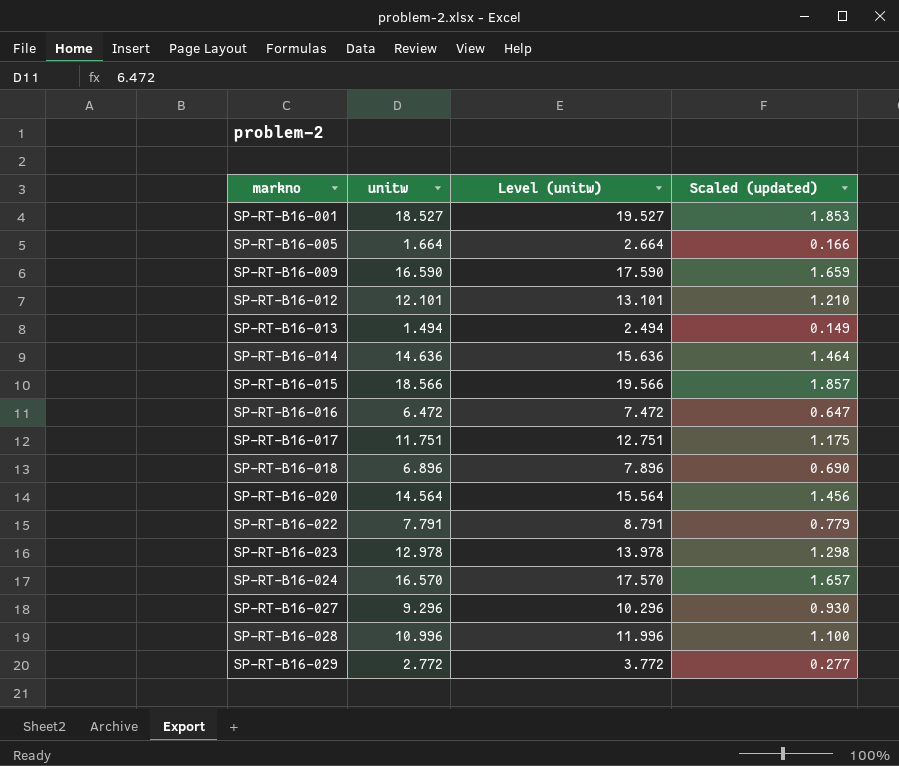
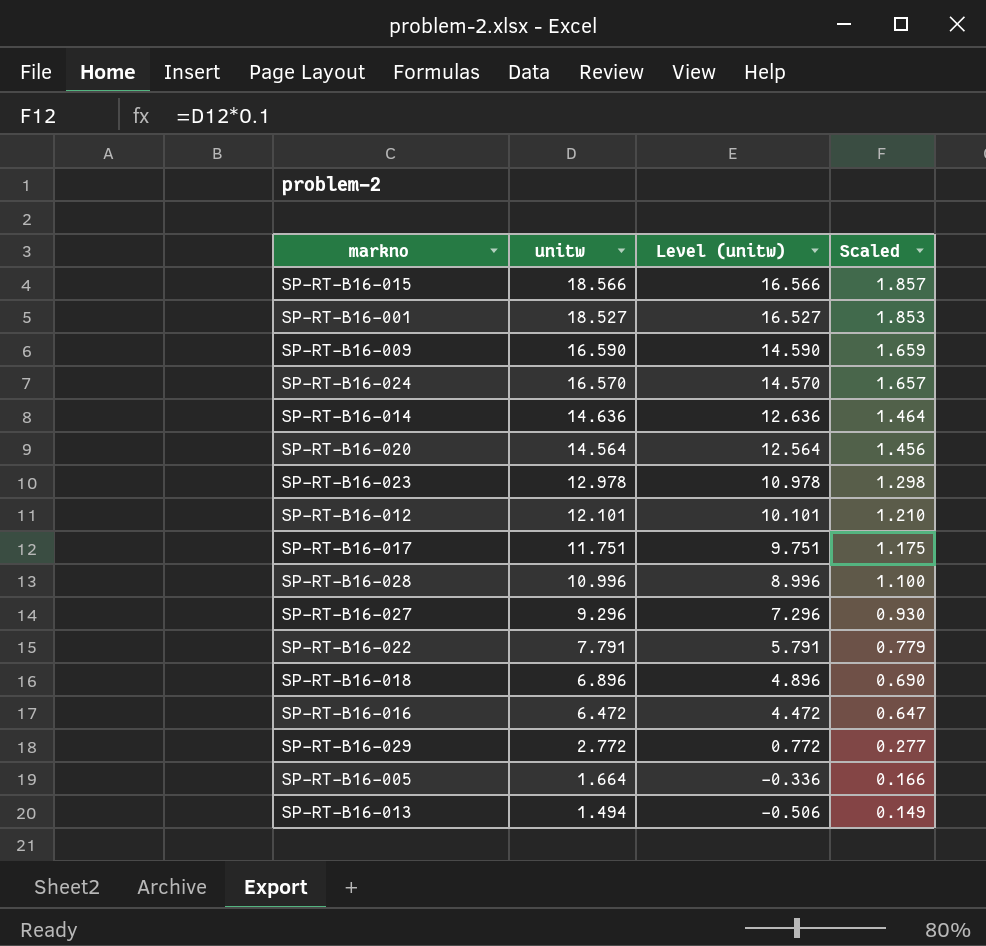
row order: markno ascending -> unitw descending
column Level (unitw) | formula: [unitw] + 1 -> [unitw] - 2
column name: Scaled (updated) -> Scaled

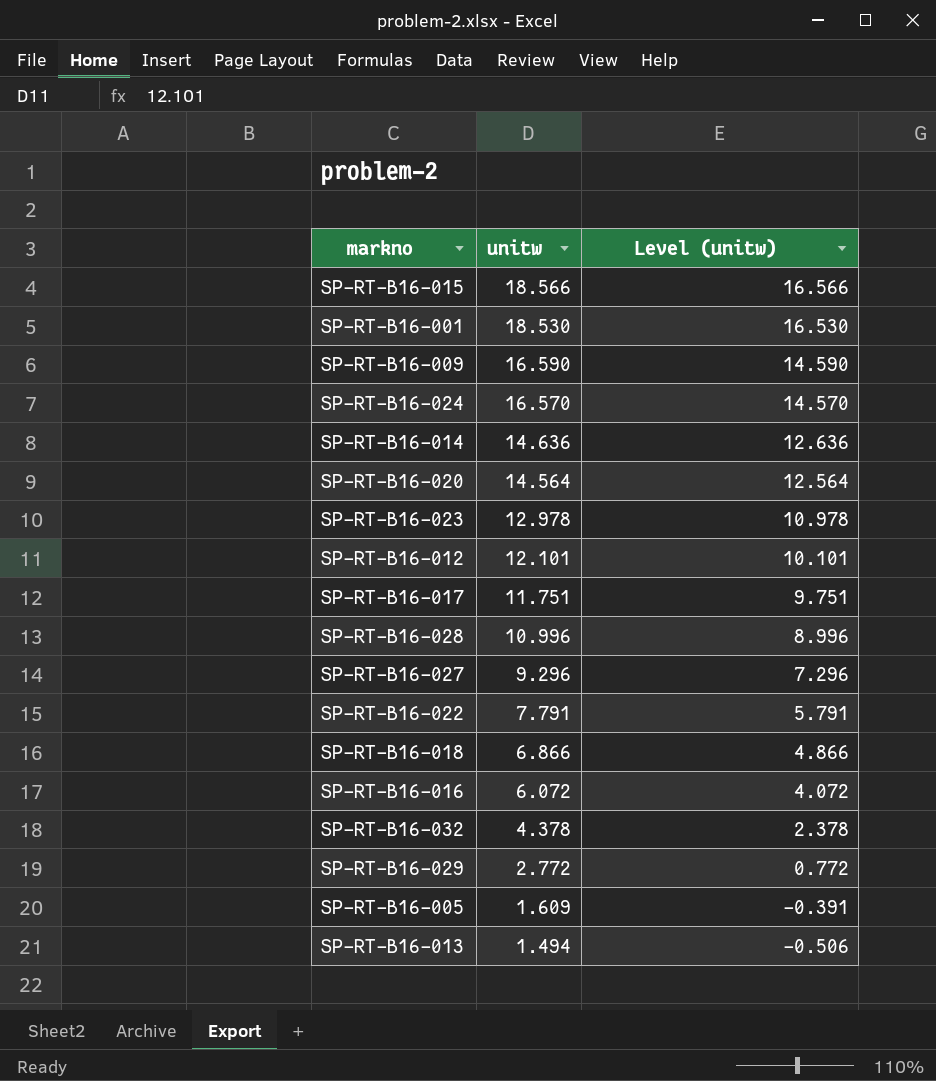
column Scaled | formula: [unitw] * 0.1 -> none
SP-RT-B16-001 | unitw: 18.527 -> 18.530
SP-RT-B16-001 | Level (unitw): 16.527 -> 16.530
SP-RT-B16-018 | unitw: 6.896 -> 6.866
SP-RT-B16-018 | Level (unitw): 4.896 -> 4.866
SP-RT-B16-016 | unitw: 6.472 -> 6.072
SP-RT-B16-016 | Level (unitw): 4.472 -> 4.072
row SP-RT-B16-032: none -> 4.378 | 2.378
SP-RT-B16-005 | unitw: 1.664 -> 1.609
SP-RT-B16-005 | Level (unitw): -0.336 -> -0.391

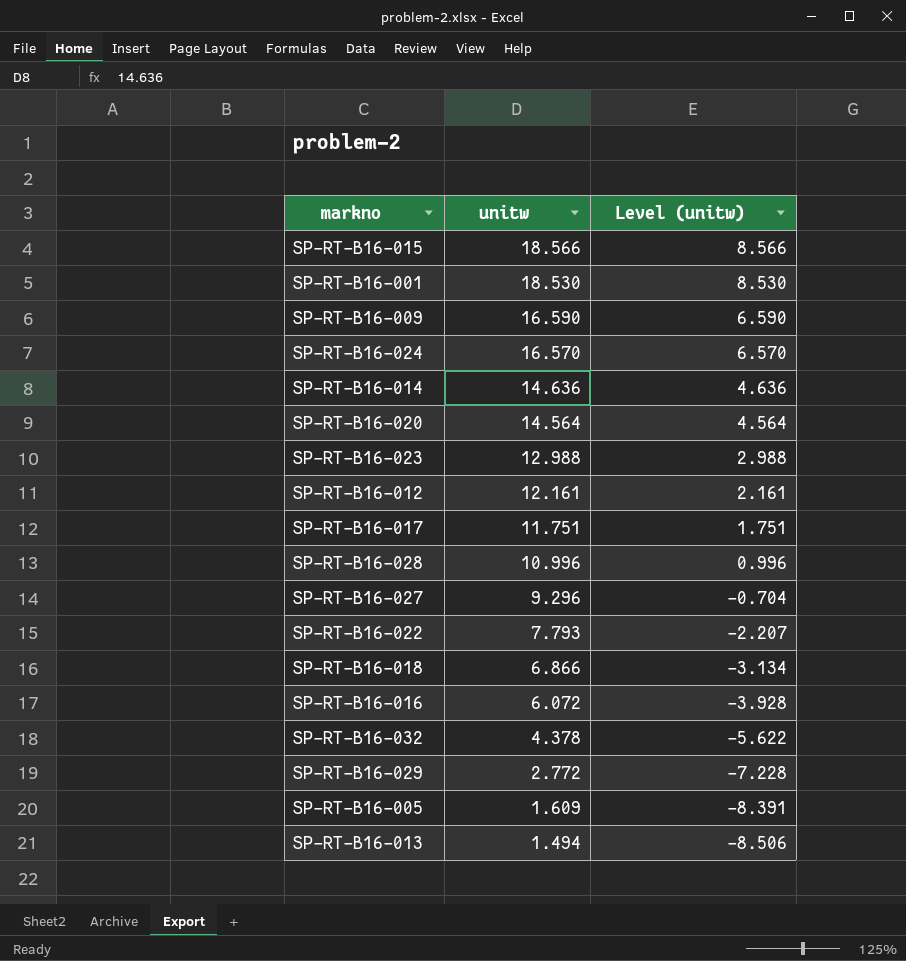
column Level (unitw) | formula: [unitw] - 2 -> [unitw] - 10
SP-RT-B16-023 | unitw: 12.978 -> 12.988
SP-RT-B16-012 | unitw: 12.101 -> 12.161
SP-RT-B16-022 | unitw: 7.791 -> 7.793

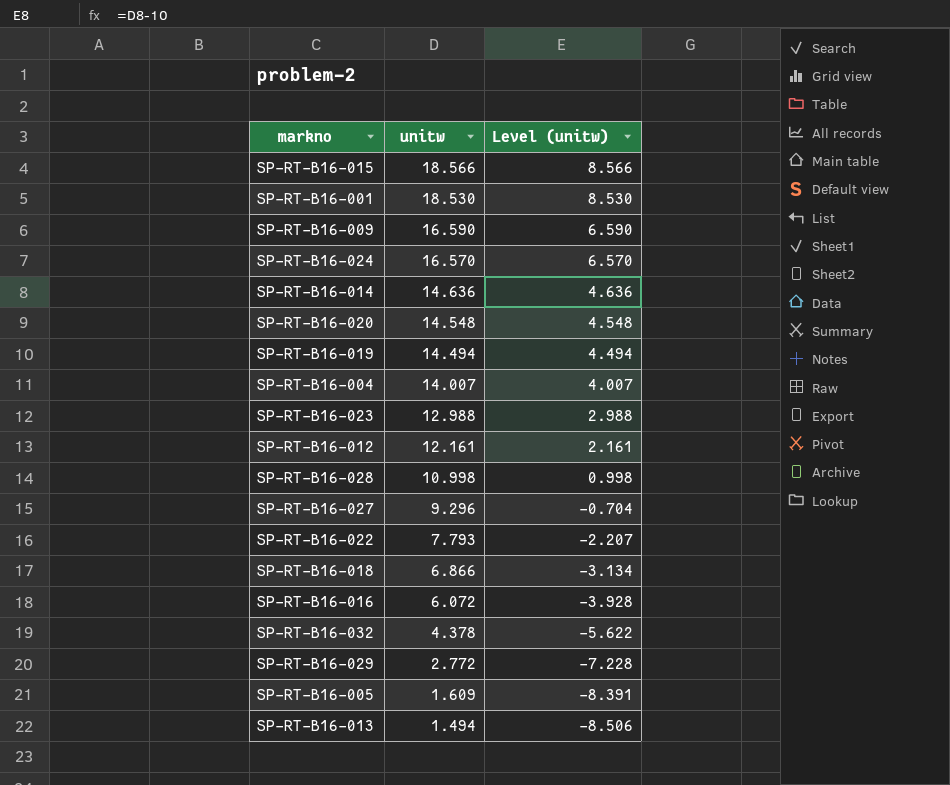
row SP-RT-B16-017: 11.751 | 1.751 -> none
SP-RT-B16-020 | unitw: 14.564 -> 14.548
SP-RT-B16-020 | Level (unitw): 4.564 -> 4.548
row SP-RT-B16-019: none -> 14.494 | 4.494
row SP-RT-B16-004: none -> 14.007 | 4.007
SP-RT-B16-028 | unitw: 10.996 -> 10.998
SP-RT-B16-028 | Level (unitw): 0.996 -> 0.998

